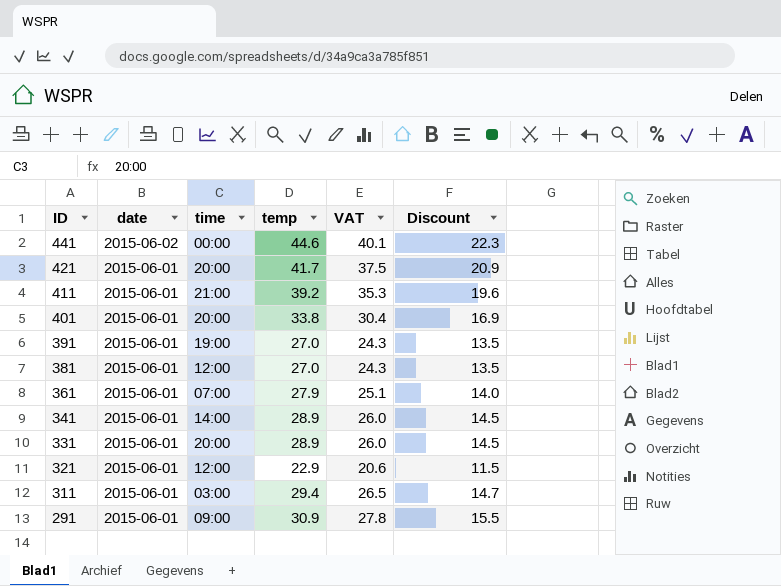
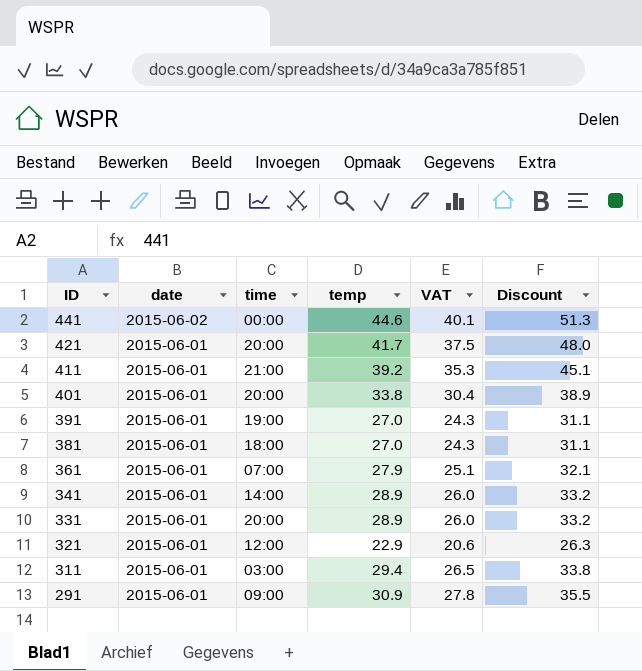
column Discount | formula: [temp] * 0.5 -> [temp] * 1.15
381 | time: 12:00 -> 18:00

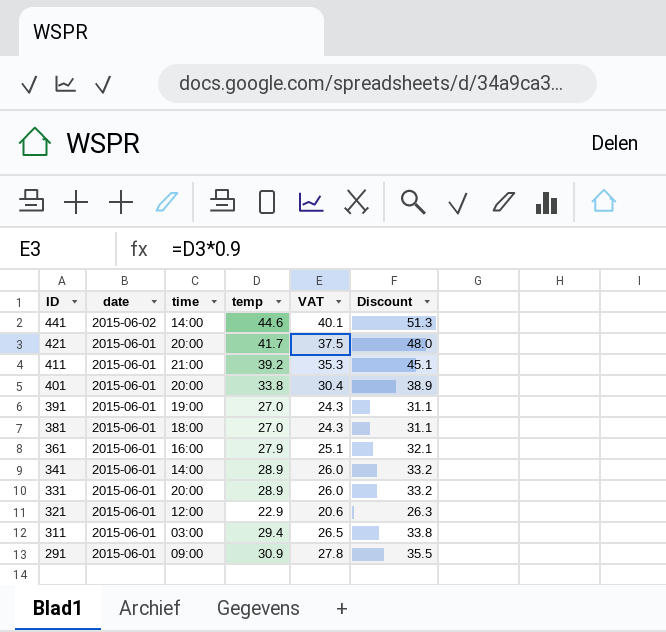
441 | time: 00:00 -> 14:00
361 | time: 07:00 -> 16:00

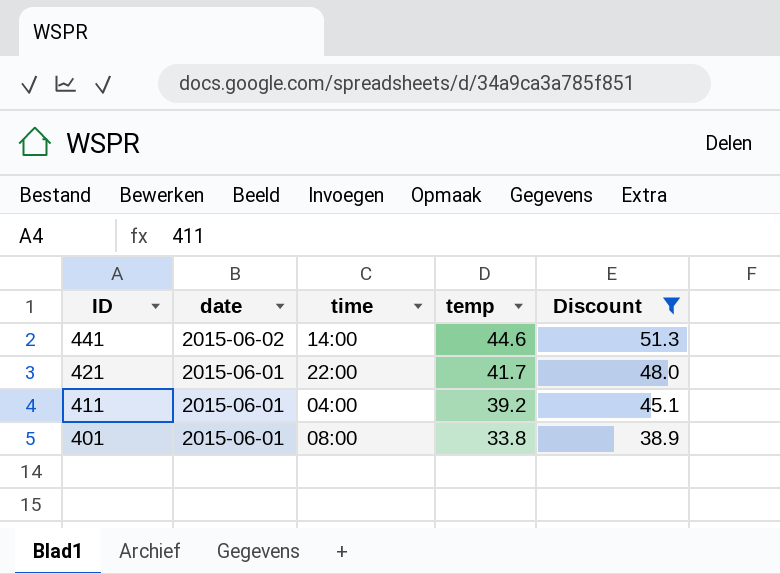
filter: none -> Discount >= 38.9
column VAT | formula: [temp] * 0.9 -> none
421 | time: 20:00 -> 22:00
411 | time: 21:00 -> 04:00
401 | time: 20:00 -> 08:00

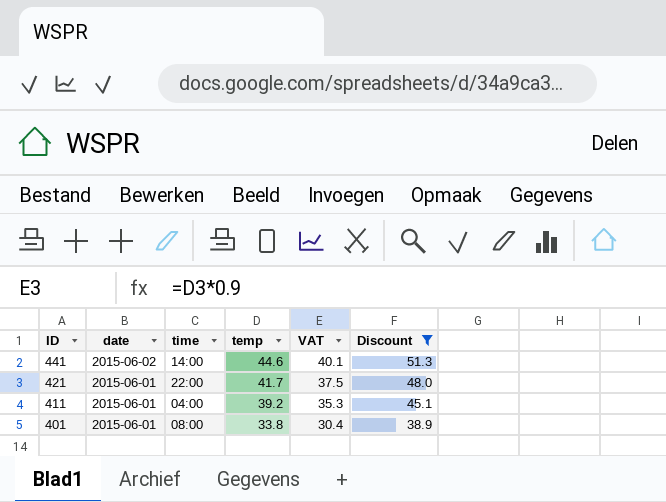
column VAT | formula: none -> [temp] * 0.9

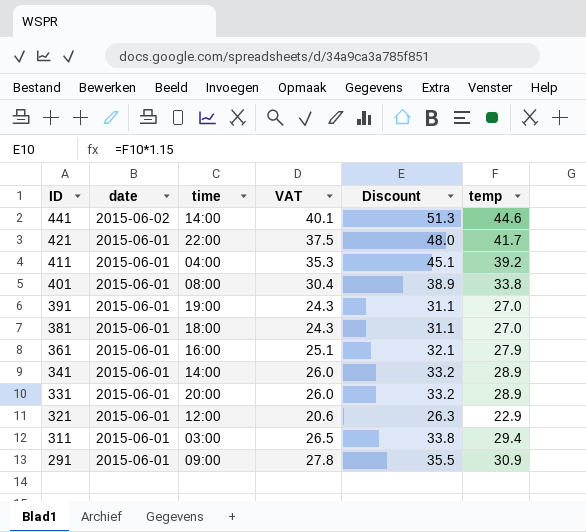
filter: Discount >= 38.9 -> none
column temp | position: 4 -> 6

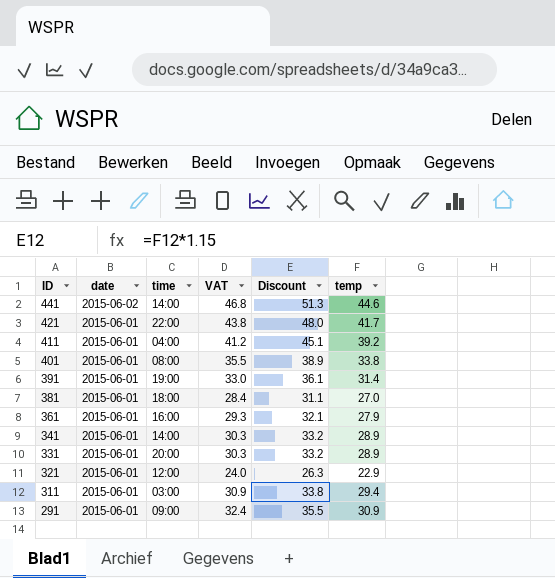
column VAT | formula: [temp] * 0.9 -> [temp] * 1.05
391 | Discount: 31.1 -> 36.1
391 | temp: 27.0 -> 31.4

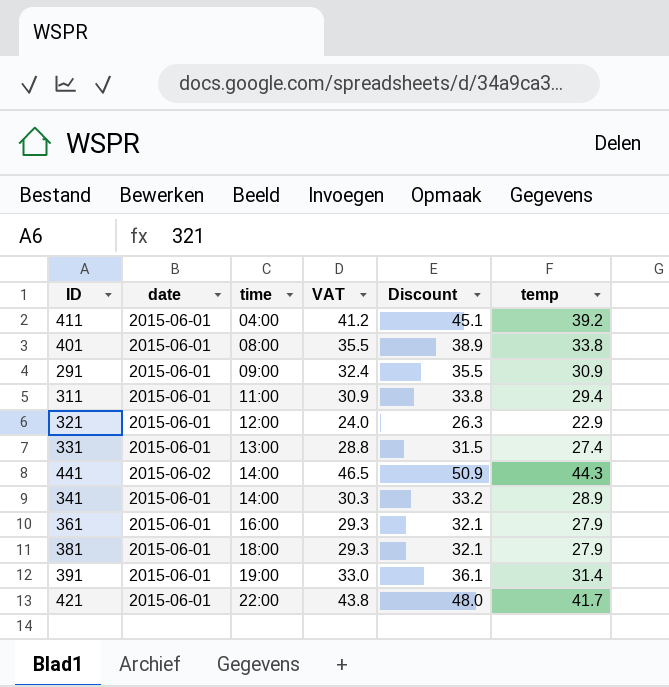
row order: ID descending -> time ascending
311 | time: 03:00 -> 11:00
331 | time: 20:00 -> 13:00
331 | VAT: 30.3 -> 28.8
331 | Discount: 33.2 -> 31.5
331 | temp: 28.9 -> 27.4
441 | VAT: 46.8 -> 46.5
441 | Discount: 51.3 -> 50.9
441 | temp: 44.6 -> 44.3
381 | VAT: 28.4 -> 29.3
381 | Discount: 31.1 -> 32.1
381 | temp: 27.0 -> 27.9

